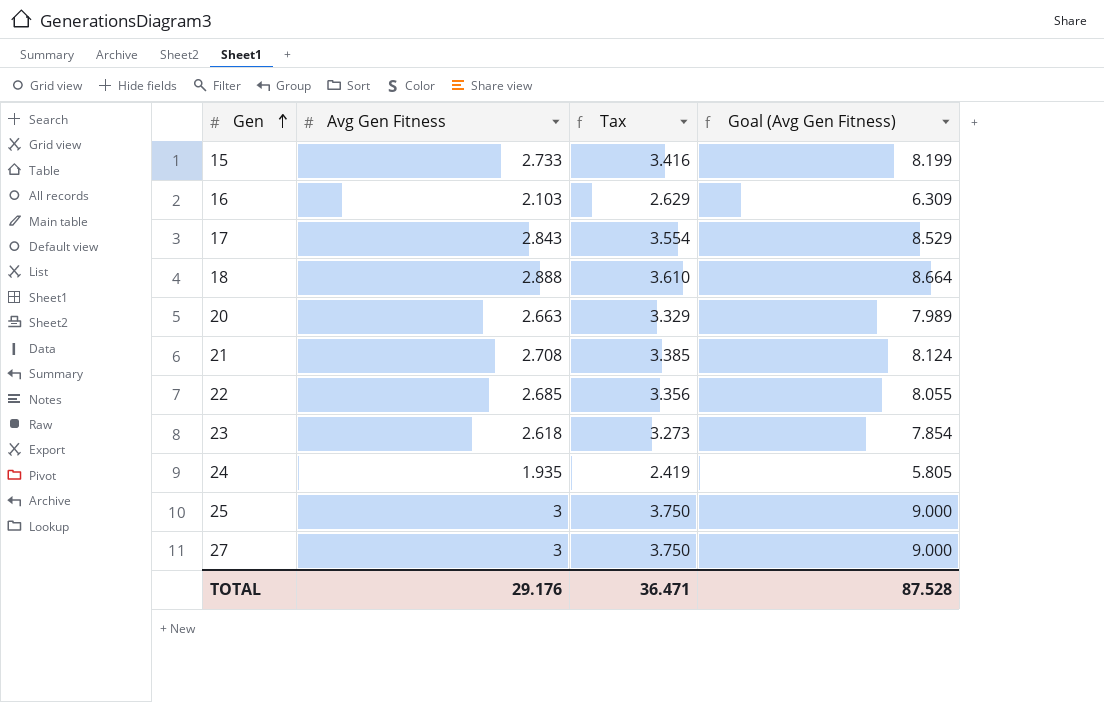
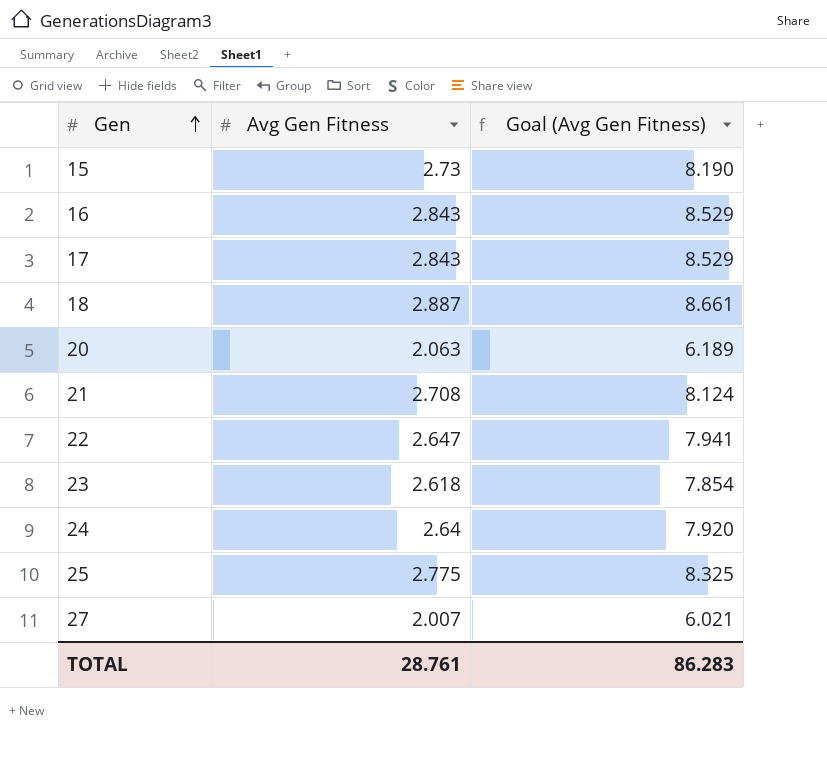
column Tax | formula: [Avg Gen Fitness] * 1.25 -> none
15 | Avg Gen Fitness: 2.733 -> 2.73
15 | Goal (Avg Gen Fitness): 8.199 -> 8.190
16 | Avg Gen Fitness: 2.103 -> 2.843
16 | Goal (Avg Gen Fitness): 6.309 -> 8.529
18 | Avg Gen Fitness: 2.888 -> 2.887
18 | Goal (Avg Gen Fitness): 8.664 -> 8.661
20 | Avg Gen Fitness: 2.663 -> 2.063
20 | Goal (Avg Gen Fitness): 7.989 -> 6.189
22 | Avg Gen Fitness: 2.685 -> 2.647
22 | Goal (Avg Gen Fitness): 8.055 -> 7.941
24 | Avg Gen Fitness: 1.935 -> 2.64
24 | Goal (Avg Gen Fitness): 5.805 -> 7.920
25 | Avg Gen Fitness: 3 -> 2.775
25 | Goal (Avg Gen Fitness): 9.000 -> 8.325
27 | Avg Gen Fitness: 3 -> 2.007
27 | Goal (Avg Gen Fitness): 9.000 -> 6.021
TOTAL | Avg Gen Fitness: 29.176 -> 28.761
TOTAL | Goal (Avg Gen Fitness): 87.528 -> 86.283

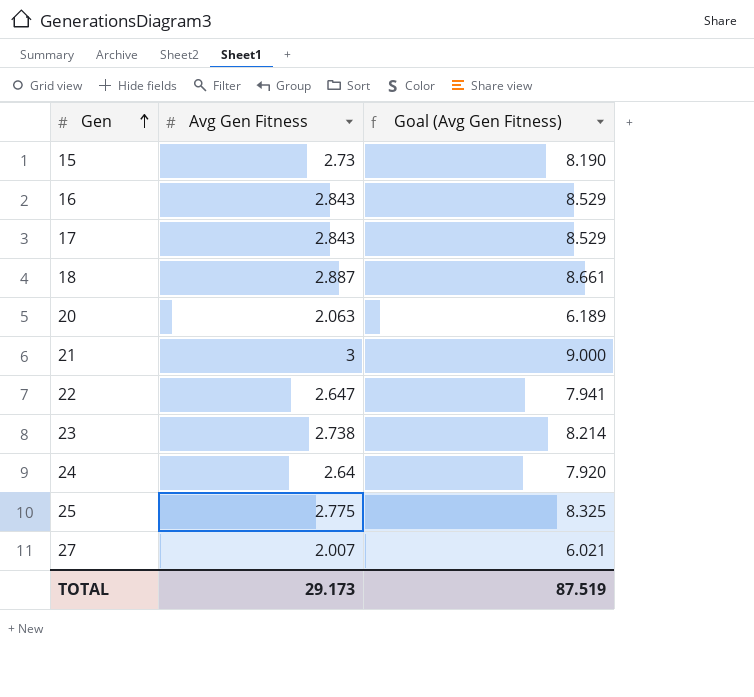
21 | Avg Gen Fitness: 2.708 -> 3
21 | Goal (Avg Gen Fitness): 8.124 -> 9.000
23 | Avg Gen Fitness: 2.618 -> 2.738
23 | Goal (Avg Gen Fitness): 7.854 -> 8.214
TOTAL | Avg Gen Fitness: 28.761 -> 29.173
TOTAL | Goal (Avg Gen Fitness): 86.283 -> 87.519

